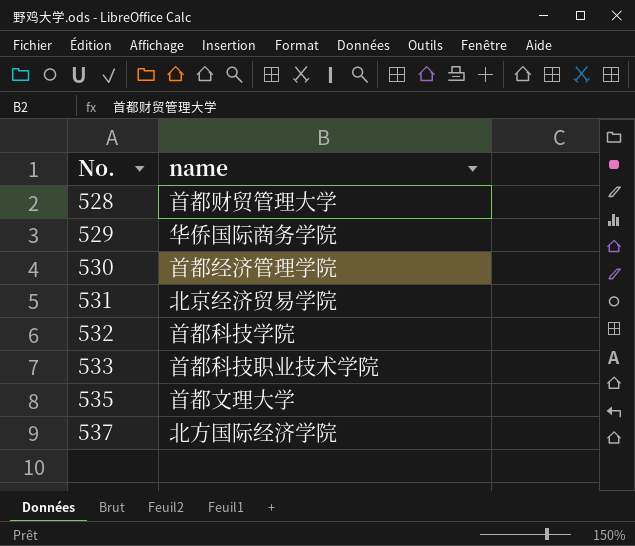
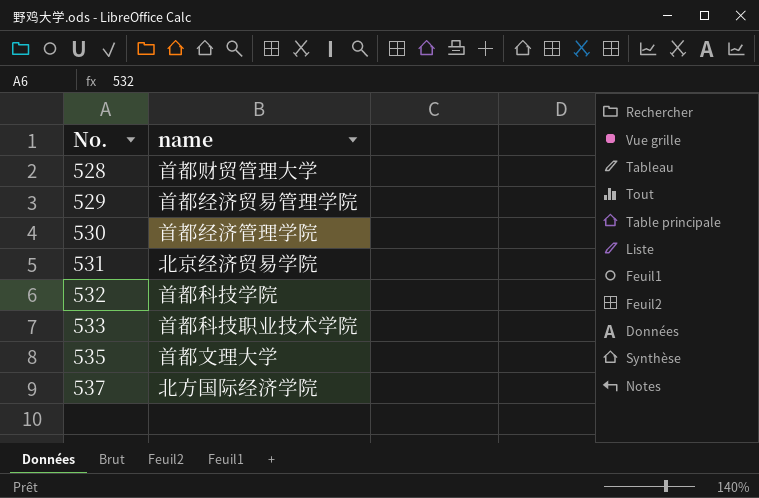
529 | name: 华侨国际商务学院 -> 首都经济贸易管理学院

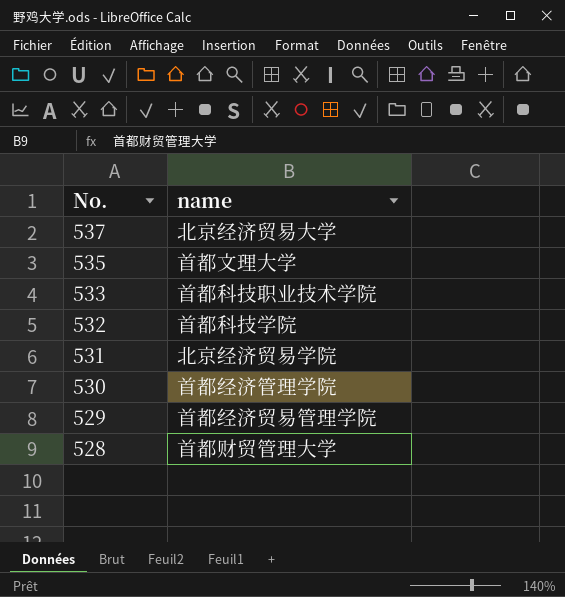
row order: No. ascending -> No. descending
537 | name: 北方国际经济学院 -> 北京经济贸易大学

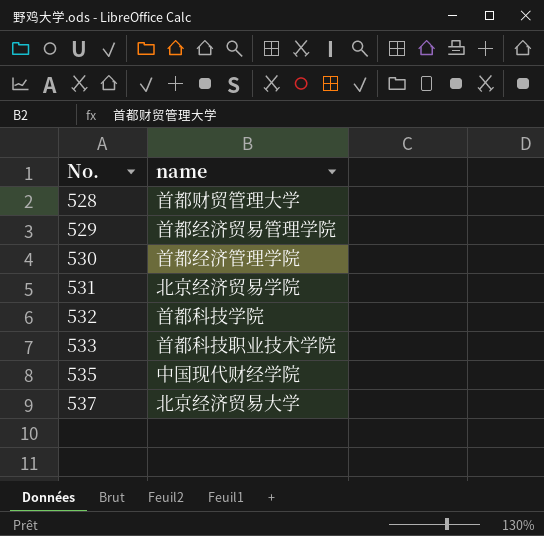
row order: No. descending -> No. ascending
535 | name: 首都文理大学 -> 中国现代财经学院

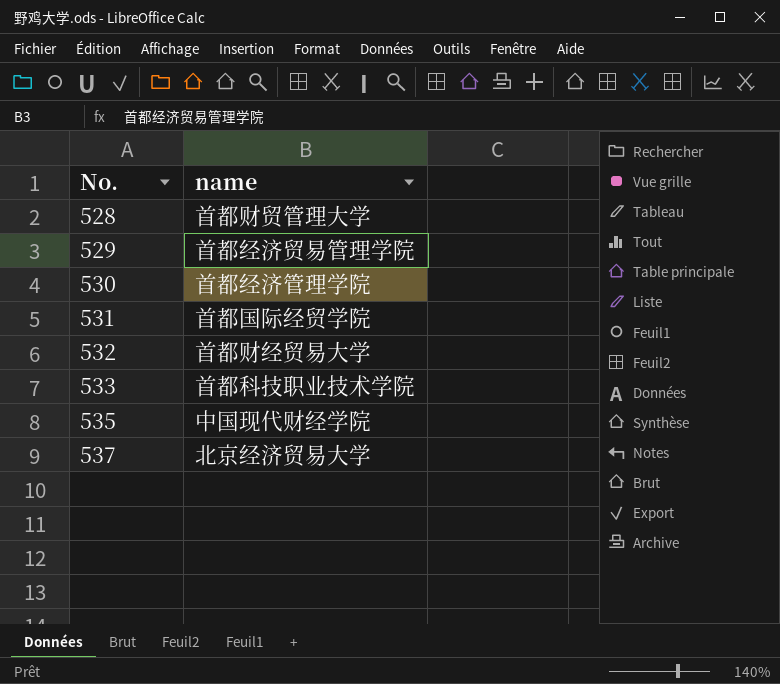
531 | name: 北京经济贸易学院 -> 首都国际经贸学院
532 | name: 首都科技学院 -> 首都财经贸易大学

